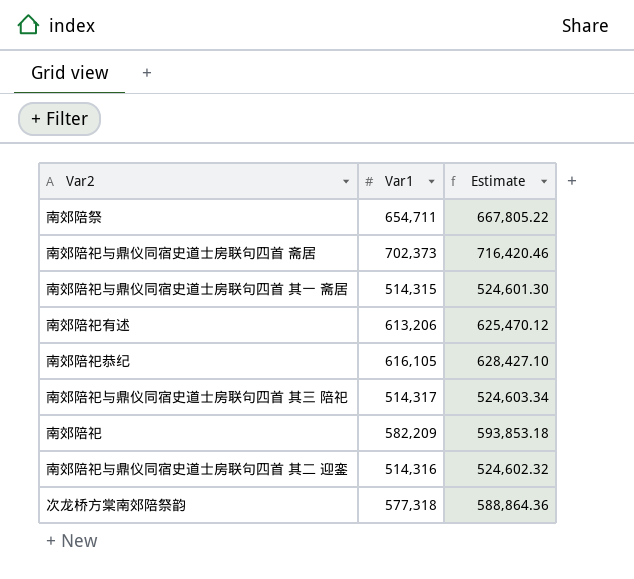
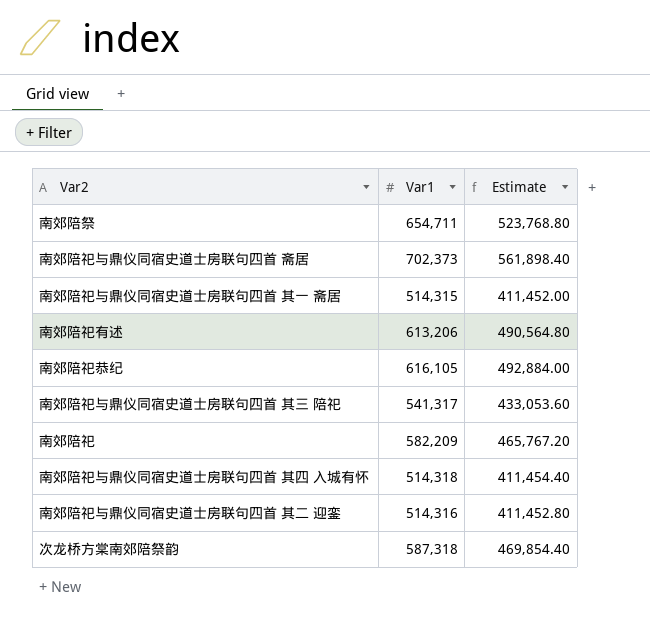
column Estimate | formula: [Var1] * 1.02 -> [Var1] * 0.8
南郊陪祀与鼎仪同宿史道士房联句四首 其三 陪祀 | Var1: 514,317 -> 541,317
row 南郊陪祀与鼎仪同宿史道士房联句四首 其四 入城有怀: none -> 514,318 | 411,454.40
次龙桥方棠南郊陪祭韵 | Var1: 577,318 -> 587,318

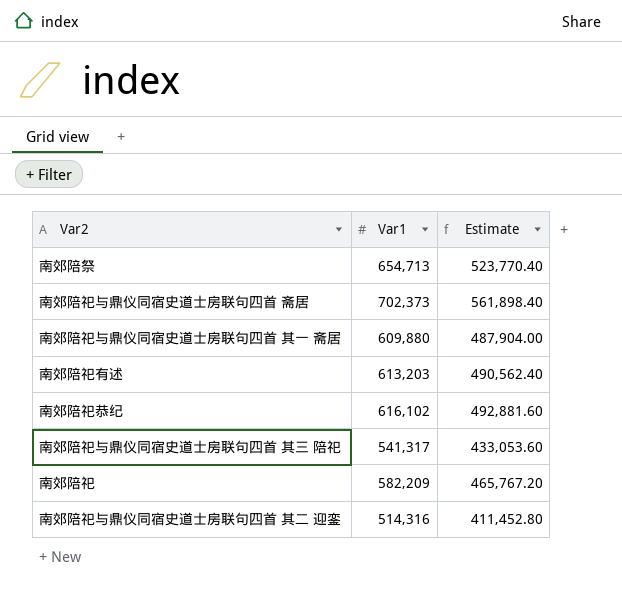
row 南郊陪祀与鼎仪同宿史道士房联句四首 其四 入城有怀: 514,318 | 411,454.40 -> none
row 次龙桥方棠南郊陪祭韵: 587,318 | 469,854.40 -> none
南郊陪祭 | Var1: 654,711 -> 654,713
南郊陪祭 | Estimate: 523,768.80 -> 523,770.40
南郊陪祀与鼎仪同宿史道士房联句四首 其一 斋居 | Var1: 514,315 -> 609,880
南郊陪祀与鼎仪同宿史道士房联句四首 其一 斋居 | Estimate: 411,452.00 -> 487,904.00
南郊陪祀有述 | Var1: 613,206 -> 613,203
南郊陪祀有述 | Estimate: 490,564.80 -> 490,562.40
南郊陪祀恭纪 | Var1: 616,105 -> 616,102
南郊陪祀恭纪 | Estimate: 492,884.00 -> 492,881.60

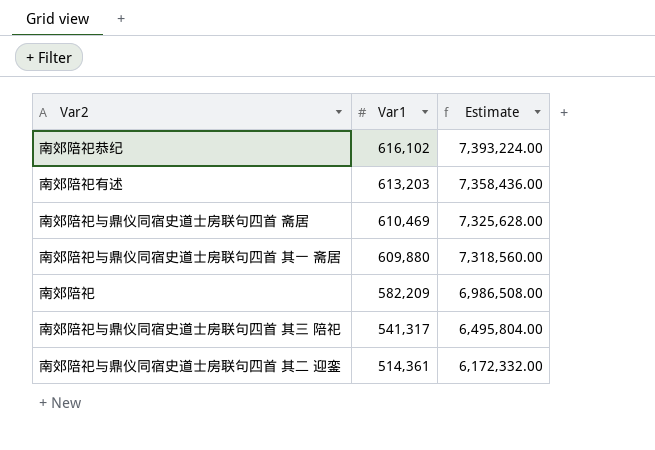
row order: none -> Var1 descending
column Estimate | formula: [Var1] * 0.8 -> [Var1] * 12
row 南郊陪祭: 654,713 | 523,770.40 -> none
南郊陪祀与鼎仪同宿史道士房联句四首 斋居 | Var1: 702,373 -> 610,469
南郊陪祀与鼎仪同宿史道士房联句四首 其二 迎銮 | Var1: 514,316 -> 514,361

